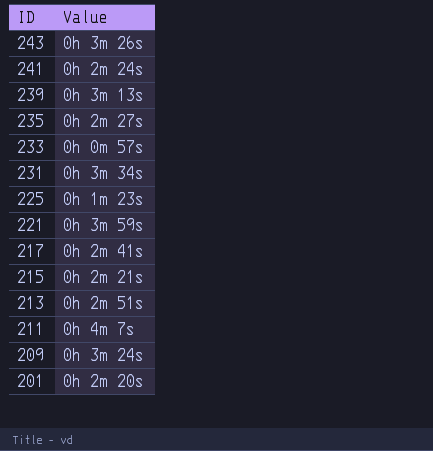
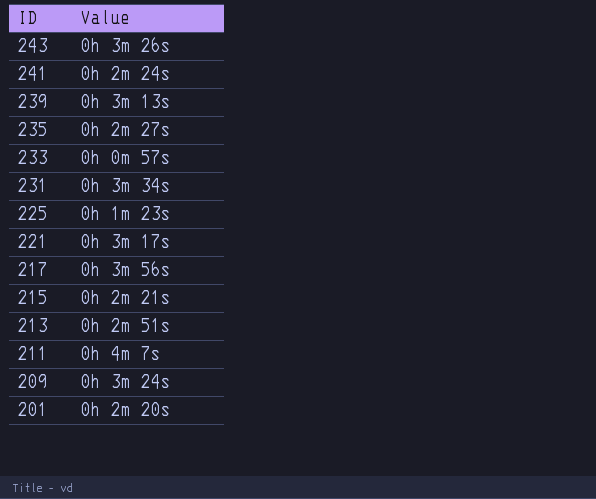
221 | Value: 0h 3m 59s -> 0h 3m 17s
217 | Value: 0h 2m 41s -> 0h 3m 56s

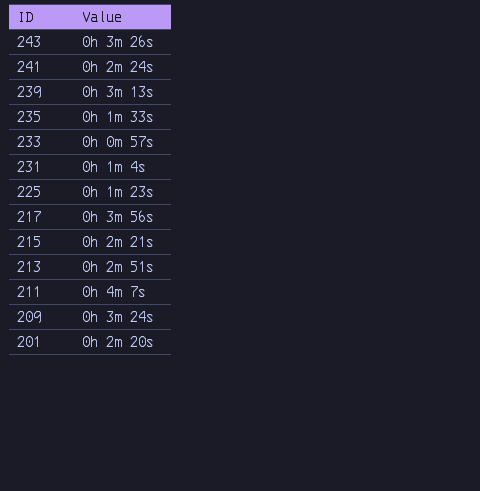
row 221: 0h 3m 17s -> none
235 | Value: 0h 2m 27s -> 0h 1m 33s
231 | Value: 0h 3m 34s -> 0h 1m 4s

